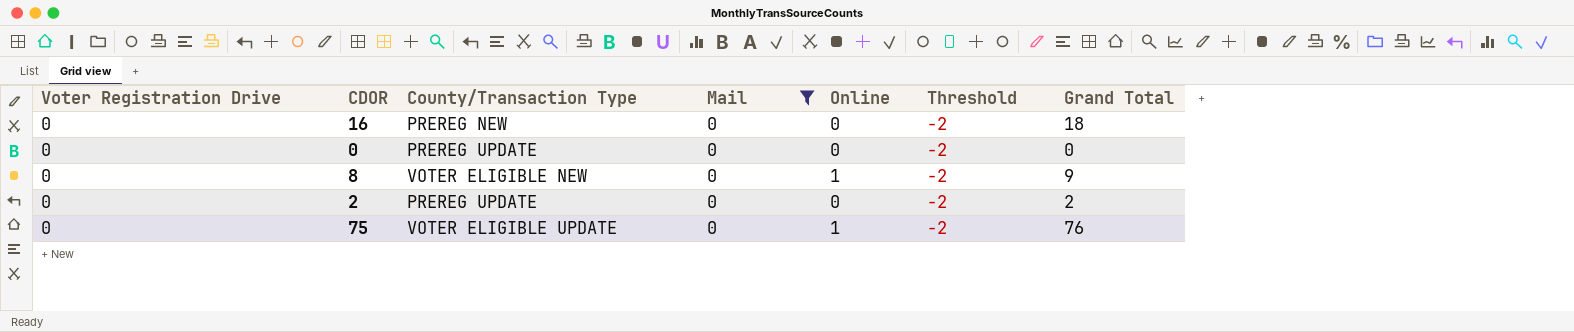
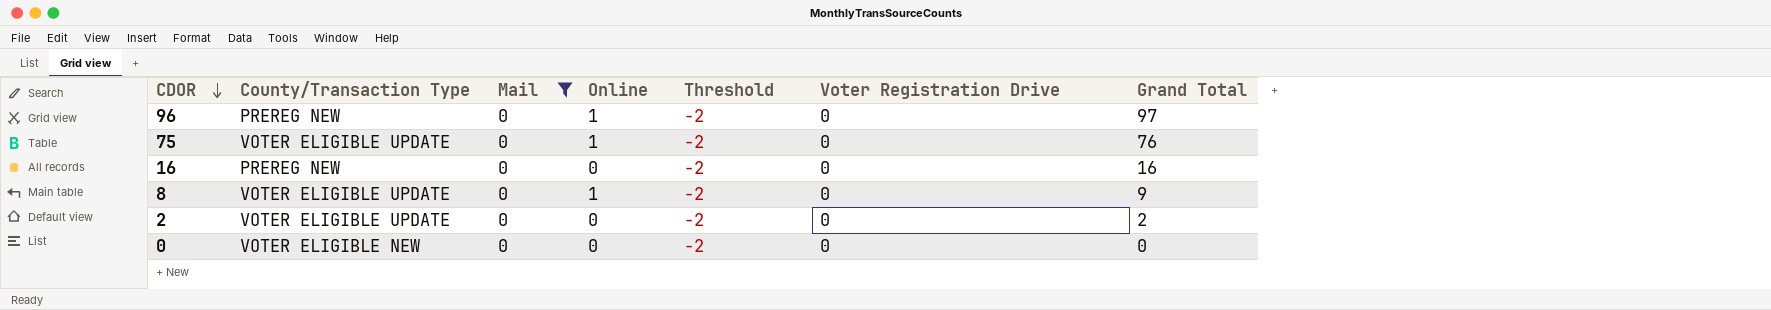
row order: none -> CDOR descending
column Voter Registration Drive | position: 1 -> 6
row 96: none -> PREREG NEW | 0 | 1 | -2 | 0 | 97
16 | Grand Total: 18 -> 16
8 | County/Transaction Type: VOTER ELIGIBLE NEW -> VOTER ELIGIBLE UPDATE
2 | County/Transaction Type: PREREG UPDATE -> VOTER ELIGIBLE UPDATE
0 | County/Transaction Type: PREREG UPDATE -> VOTER ELIGIBLE NEW

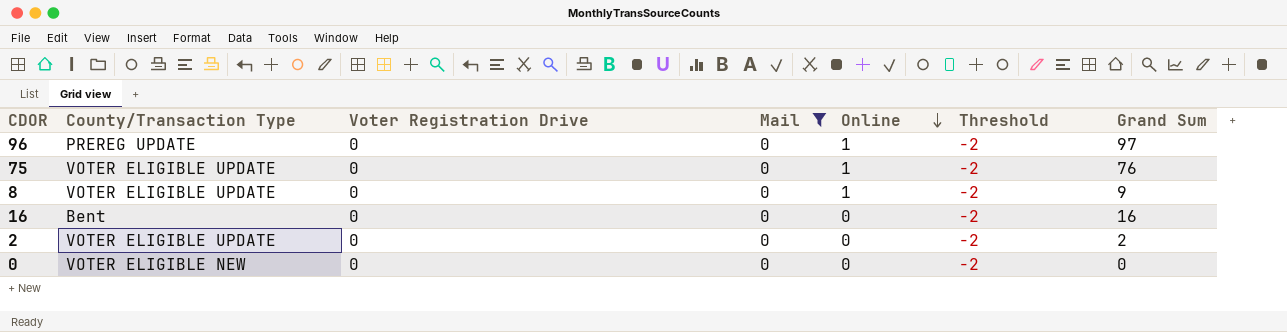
row order: CDOR descending -> Online descending
column Voter Registration Drive | position: 6 -> 3
column name: Grand Total -> Grand Sum
96 | County/Transaction Type: PREREG NEW -> PREREG UPDATE
16 | County/Transaction Type: PREREG NEW -> Bent

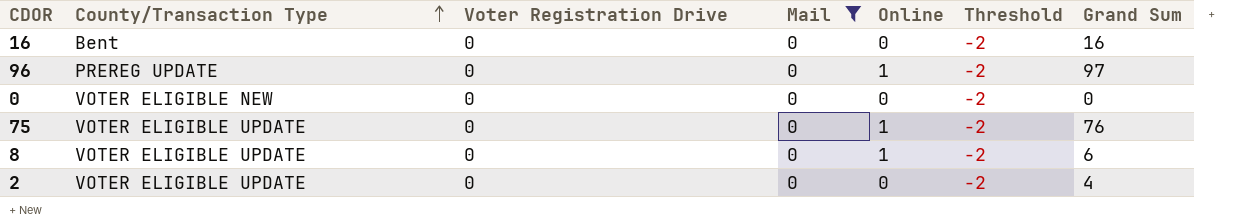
row order: Online descending -> County/Transaction Type ascending
8 | Grand Sum: 9 -> 6
2 | Grand Sum: 2 -> 4

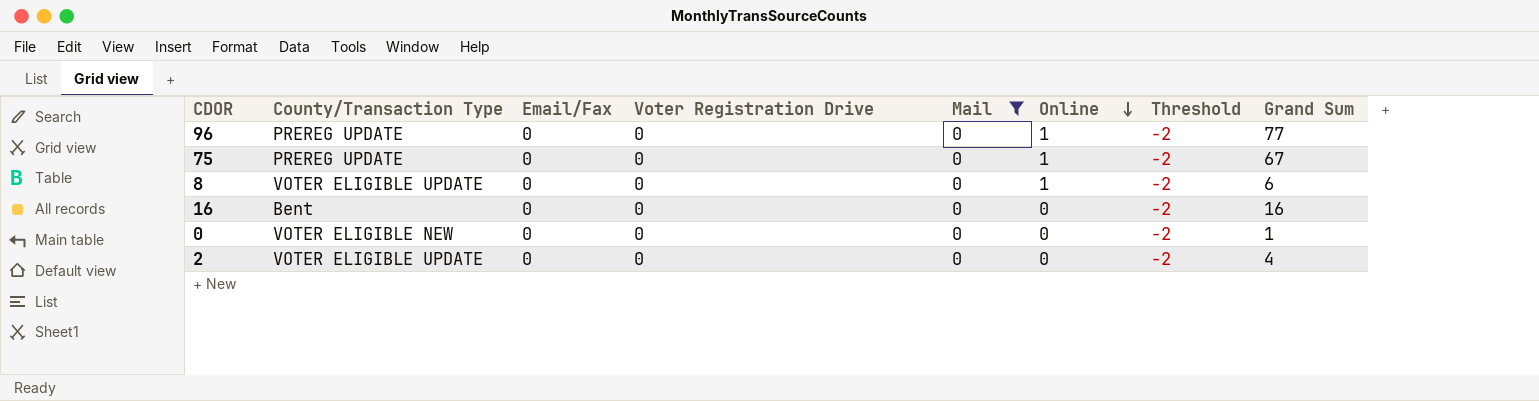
row order: County/Transaction Type ascending -> Online descending
column Email/Fax | position: none -> 3
96 | Grand Sum: 97 -> 77
75 | County/Transaction Type: VOTER ELIGIBLE UPDATE -> PREREG UPDATE
75 | Grand Sum: 76 -> 67
0 | Grand Sum: 0 -> 1

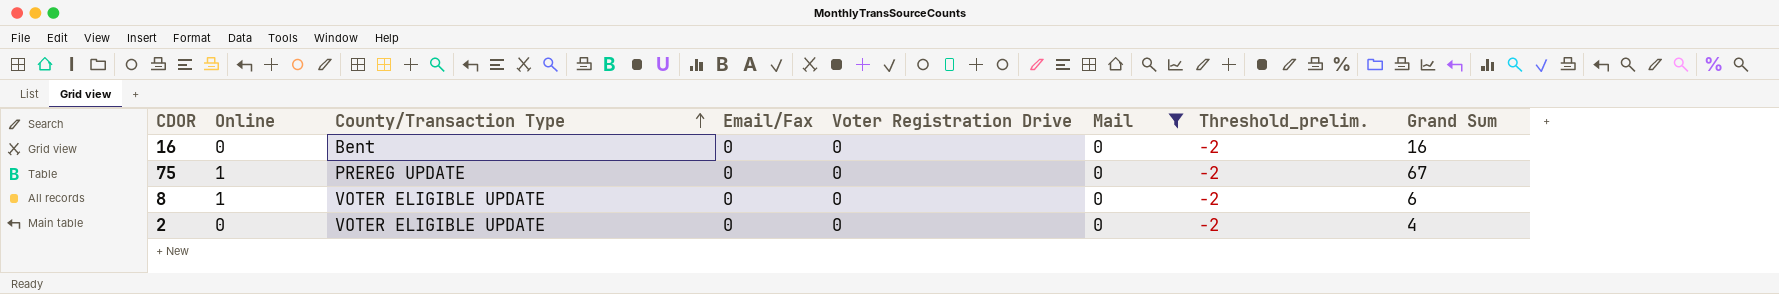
row order: Online descending -> County/Transaction Type ascending
column Online | position: 6 -> 2
column name: Threshold -> Threshold_prelim.
row 96: PREREG UPDATE | 0 | 0 | 0 | 1 | -2 | 77 -> none
row 0: VOTER ELIGIBLE NEW | 0 | 0 | 0 | 0 | -2 | 1 -> none

